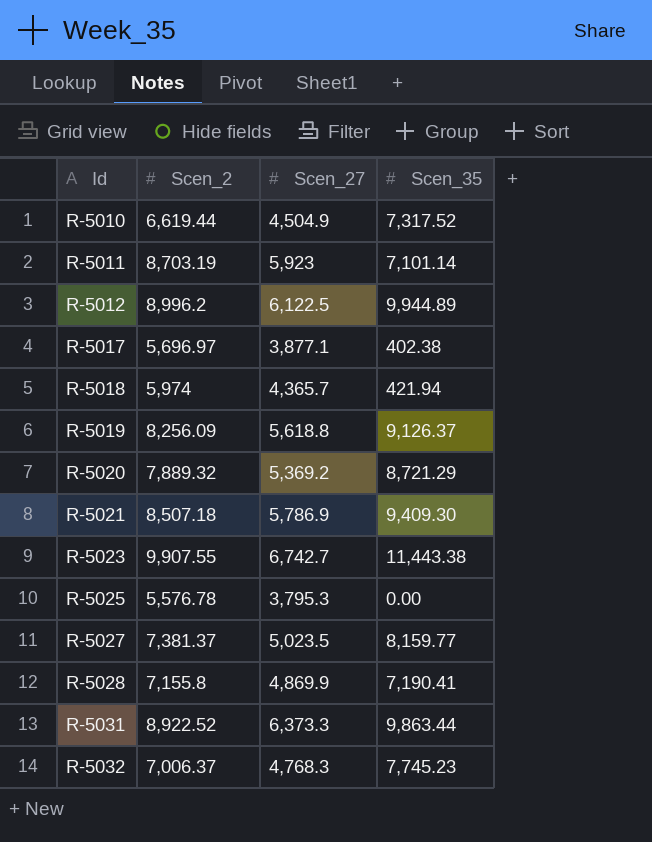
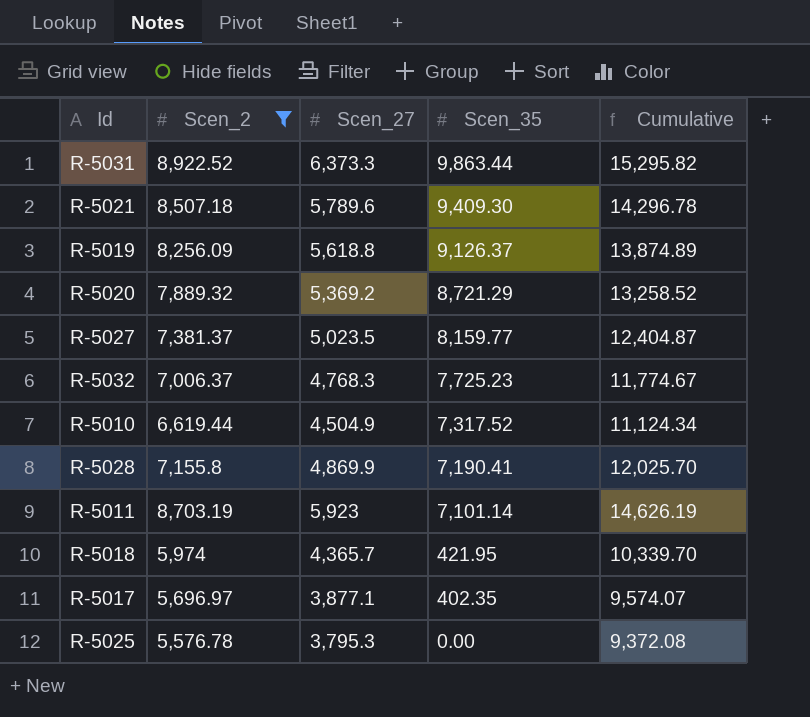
filter: none -> Scen_2 <= 8,922.52
row order: Id ascending -> Scen_35 descending
column Cumulative | formula: none -> [Scen_2] + [Scen_27]
R-5021 | Scen_27: 5,786.9 -> 5,789.6
R-5032 | Scen_35: 7,745.23 -> 7,725.23
R-5018 | Scen_35: 421.94 -> 421.95
R-5017 | Scen_35: 402.38 -> 402.35

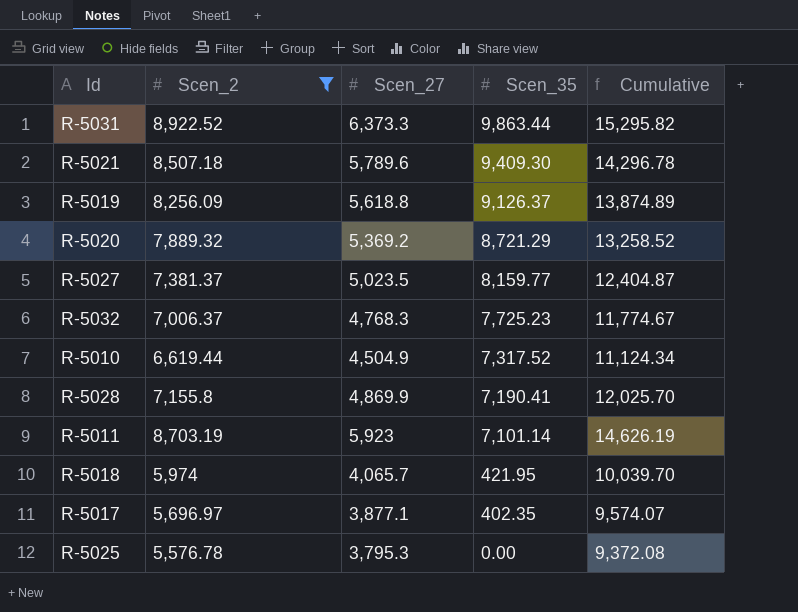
R-5018 | Scen_27: 4,365.7 -> 4,065.7
R-5018 | Cumulative: 10,339.70 -> 10,039.70

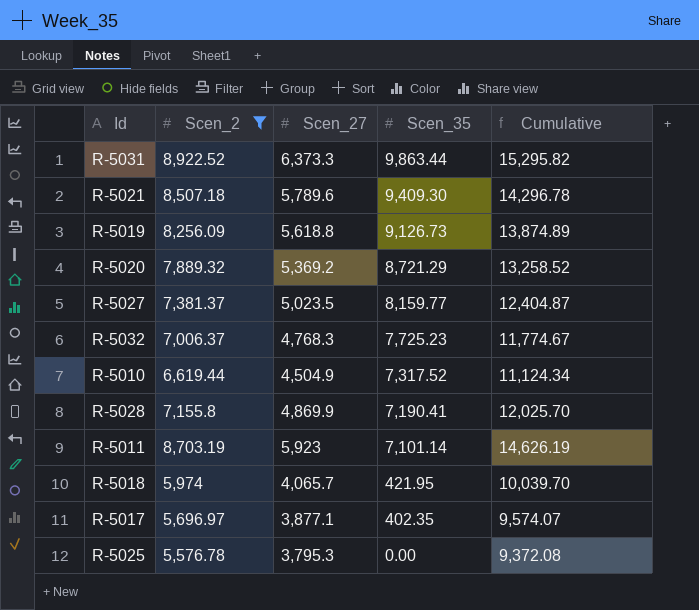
R-5019 | Scen_35: 9,126.37 -> 9,126.73

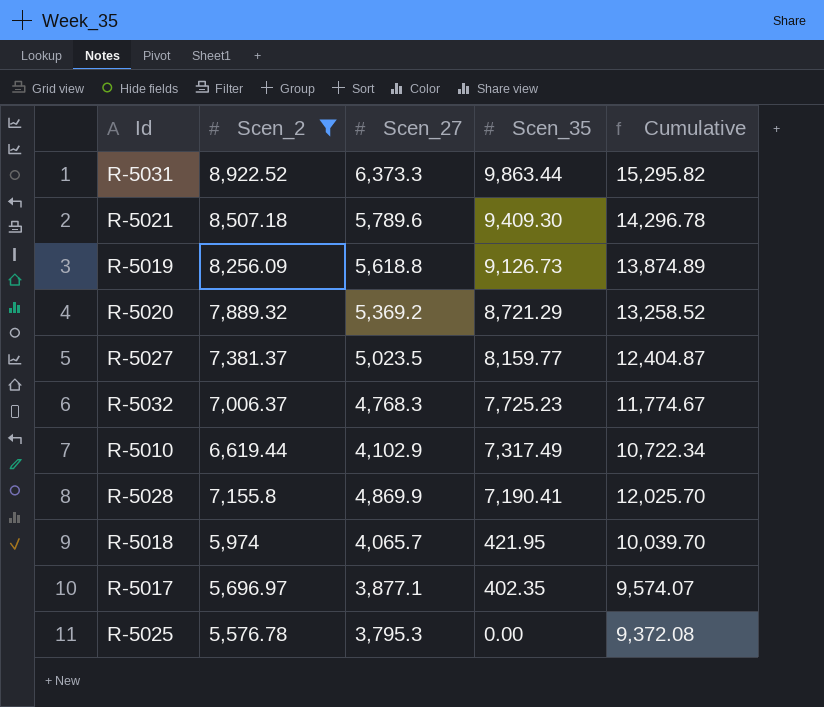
row R-5011: 8,703.19 | 5,923 | 7,101.14 | 14,626.19 -> none
R-5010 | Scen_27: 4,504.9 -> 4,102.9
R-5010 | Scen_35: 7,317.52 -> 7,317.49
R-5010 | Cumulative: 11,124.34 -> 10,722.34

